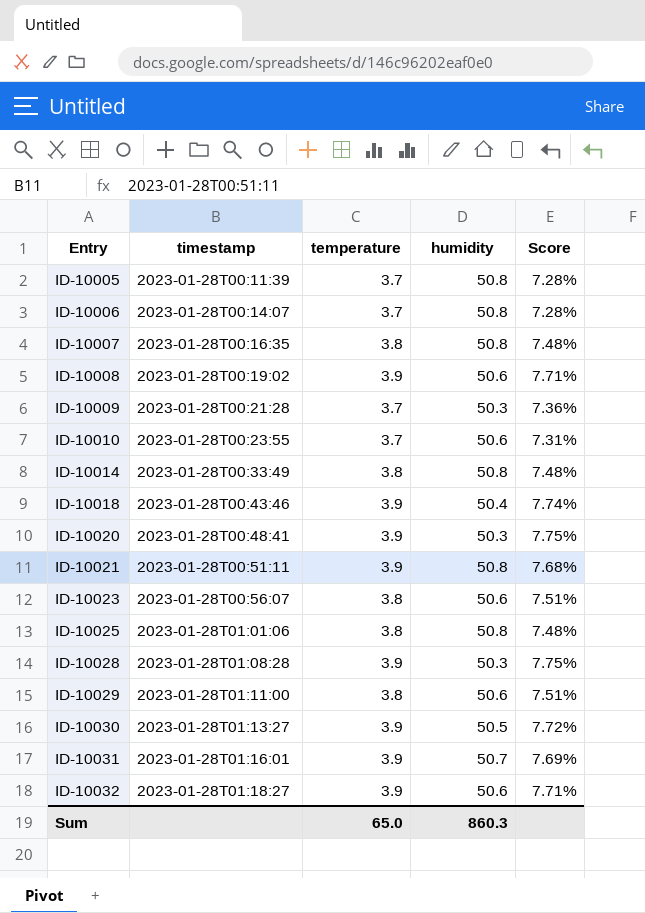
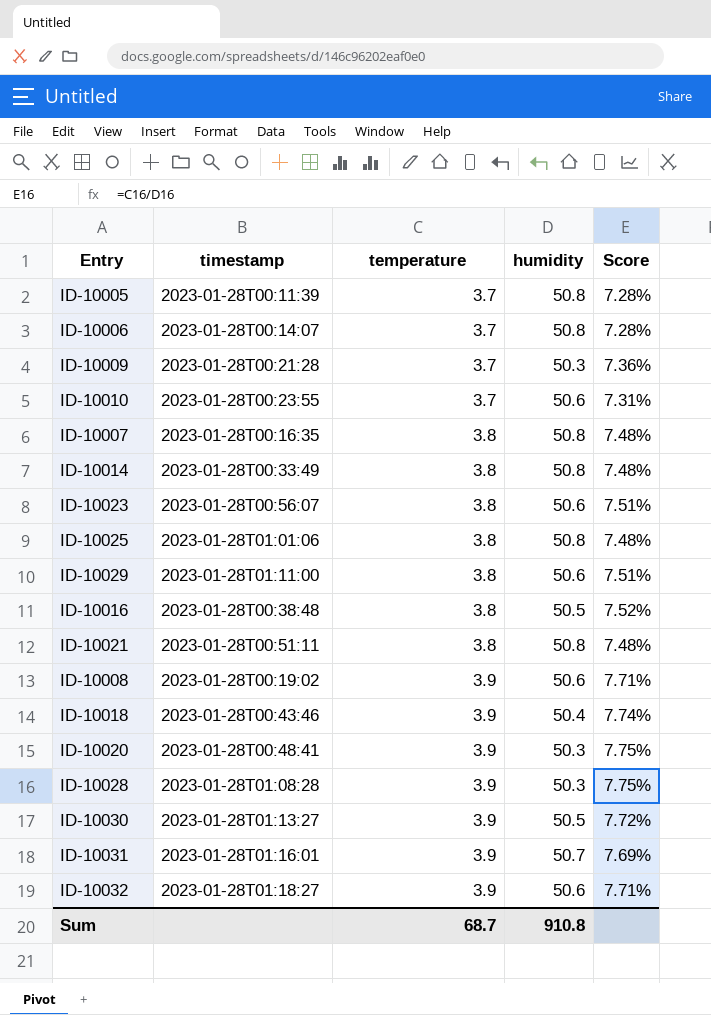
row order: Entry ascending -> temperature ascending
row ID-10016: none -> 2023-01-28T00:38:48 | 3.8 | 50.5 | 7.52%
ID-10021 | temperature: 3.9 -> 3.8
ID-10021 | Score: 7.68% -> 7.48%
Sum | temperature: 65.0 -> 68.7
Sum | humidity: 860.3 -> 910.8

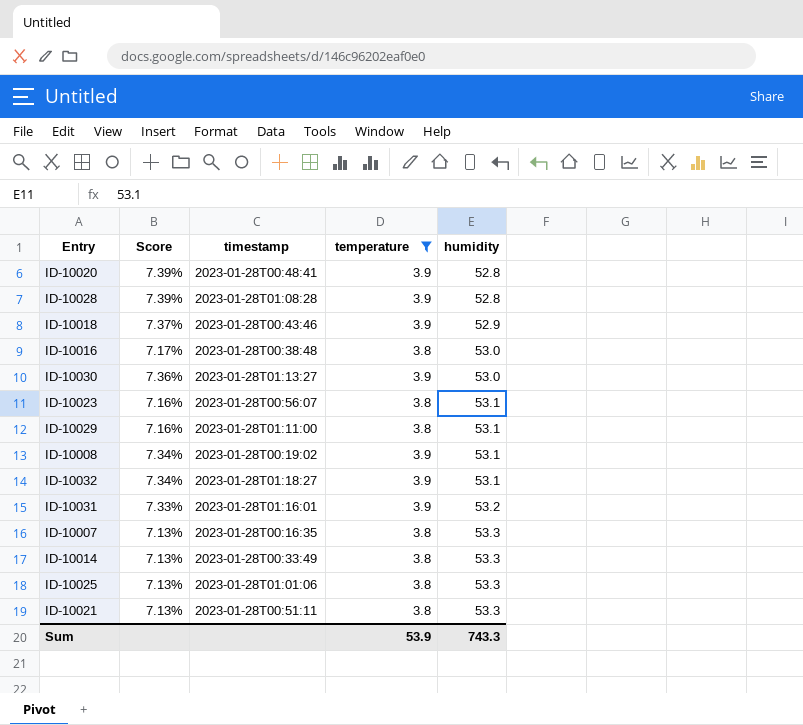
filter: none -> temperature != 3.7
row order: temperature ascending -> humidity ascending
column Score | position: 5 -> 2
ID-10020 | Score: 7.75% -> 7.39%
ID-10020 | humidity: 50.3 -> 52.8
ID-10028 | Score: 7.75% -> 7.39%
ID-10028 | humidity: 50.3 -> 52.8
ID-10018 | Score: 7.74% -> 7.37%
ID-10018 | humidity: 50.4 -> 52.9
ID-10016 | Score: 7.52% -> 7.17%
ID-10016 | humidity: 50.5 -> 53.0
ID-10030 | Score: 7.72% -> 7.36%
ID-10030 | humidity: 50.5 -> 53.0
ID-10023 | Score: 7.51% -> 7.16%
ID-10023 | humidity: 50.6 -> 53.1
ID-10029 | Score: 7.51% -> 7.16%
ID-10029 | humidity: 50.6 -> 53.1
ID-10008 | Score: 7.71% -> 7.34%
ID-10008 | humidity: 50.6 -> 53.1
ID-10032 | Score: 7.71% -> 7.34%
ID-10032 | humidity: 50.6 -> 53.1
ID-10031 | Score: 7.69% -> 7.33%
ID-10031 | humidity: 50.7 -> 53.2
ID-10007 | Score: 7.48% -> 7.13%
ID-10007 | humidity: 50.8 -> 53.3
ID-10014 | Score: 7.48% -> 7.13%
ID-10014 | humidity: 50.8 -> 53.3
ID-10025 | Score: 7.48% -> 7.13%
ID-10025 | humidity: 50.8 -> 53.3
ID-10021 | Score: 7.48% -> 7.13%
ID-10021 | humidity: 50.8 -> 53.3
Sum | temperature: 68.7 -> 53.9
Sum | humidity: 910.8 -> 743.3

